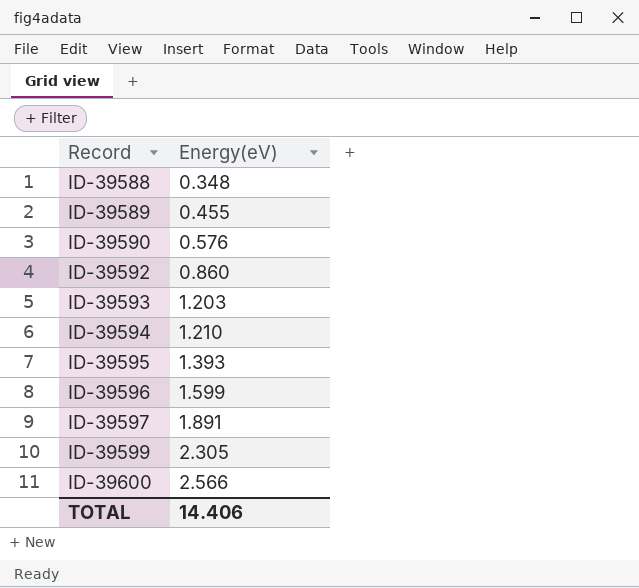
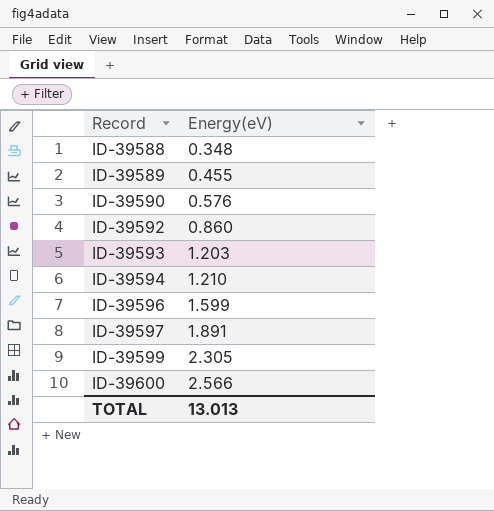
row ID-39595: 1.393 -> none
TOTAL | Energy(eV): 14.406 -> 13.013

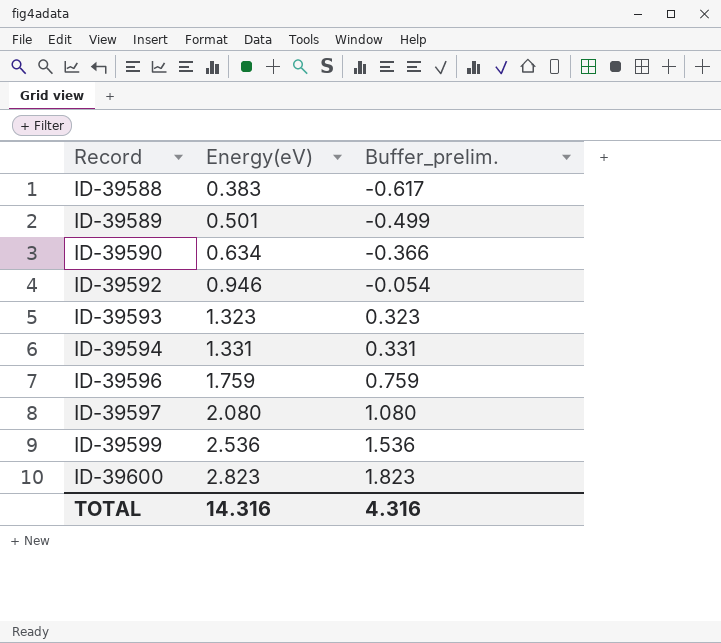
column Buffer_prelim. | formula: none -> [Energy(eV)] - 1
ID-39588 | Energy(eV): 0.348 -> 0.383
ID-39589 | Energy(eV): 0.455 -> 0.501
ID-39590 | Energy(eV): 0.576 -> 0.634
ID-39592 | Energy(eV): 0.860 -> 0.946
ID-39593 | Energy(eV): 1.203 -> 1.323
ID-39594 | Energy(eV): 1.210 -> 1.331
ID-39596 | Energy(eV): 1.599 -> 1.759
ID-39597 | Energy(eV): 1.891 -> 2.080
ID-39599 | Energy(eV): 2.305 -> 2.536
ID-39600 | Energy(eV): 2.566 -> 2.823
TOTAL | Energy(eV): 13.013 -> 14.316

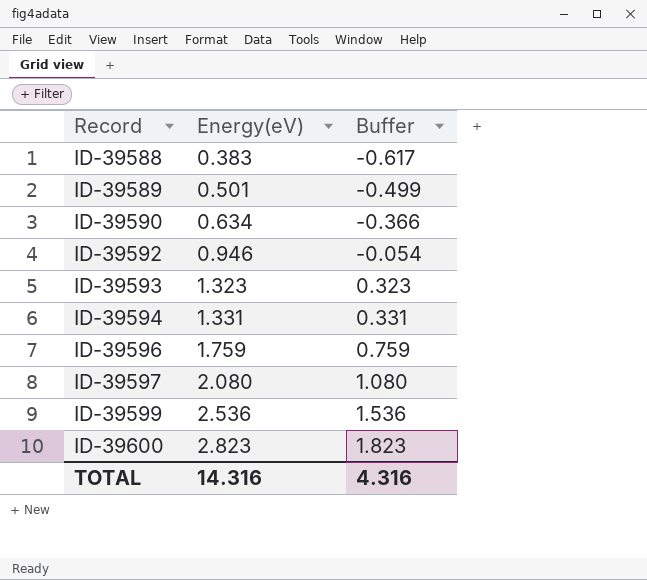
column name: Buffer_prelim. -> Buffer

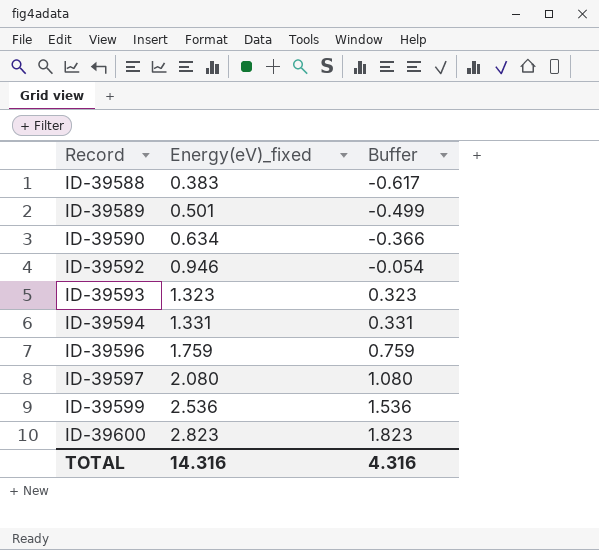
column name: Energy(eV) -> Energy(eV)_fixed

